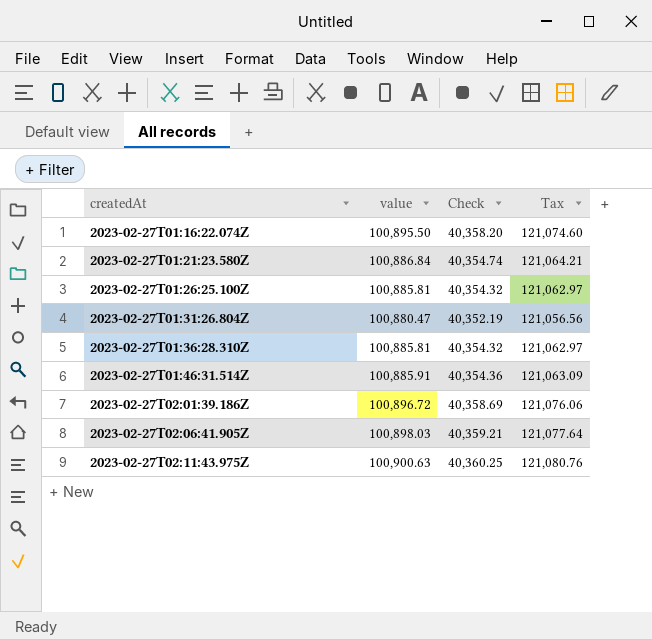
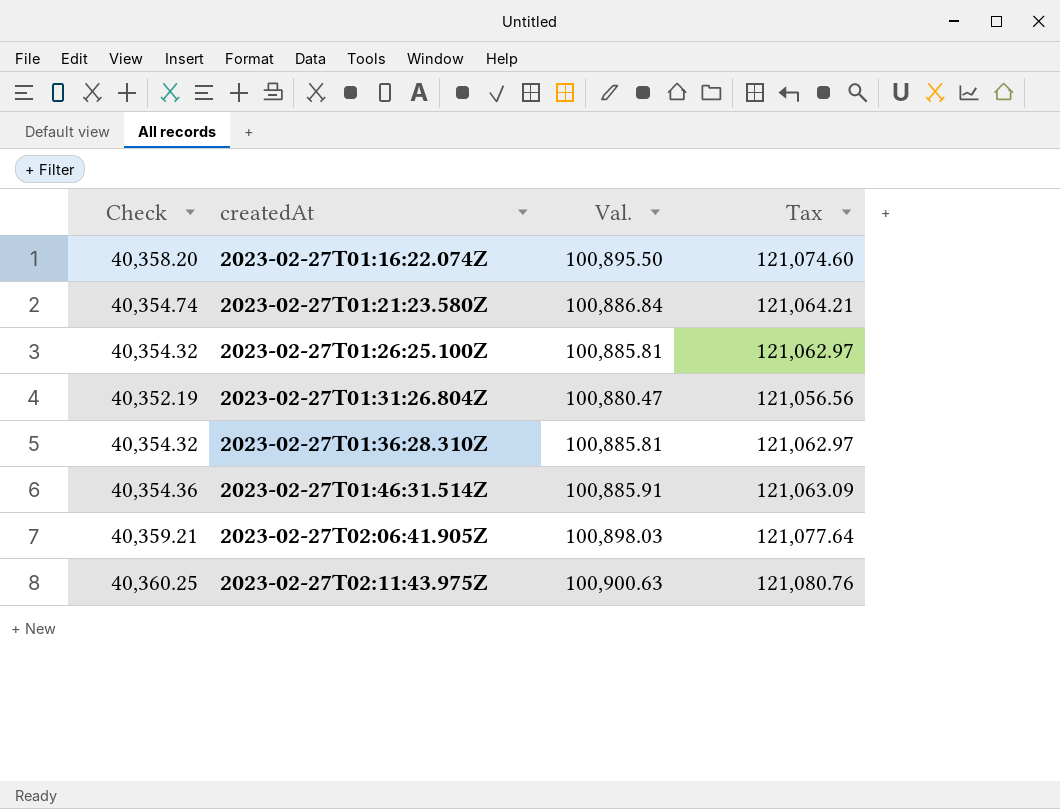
column Check | position: 3 -> 1
column name: value -> Val.
row 2023-02-27T02:01:39.186Z: 100,896.72 | 40,358.69 | 121,076.06 -> none

